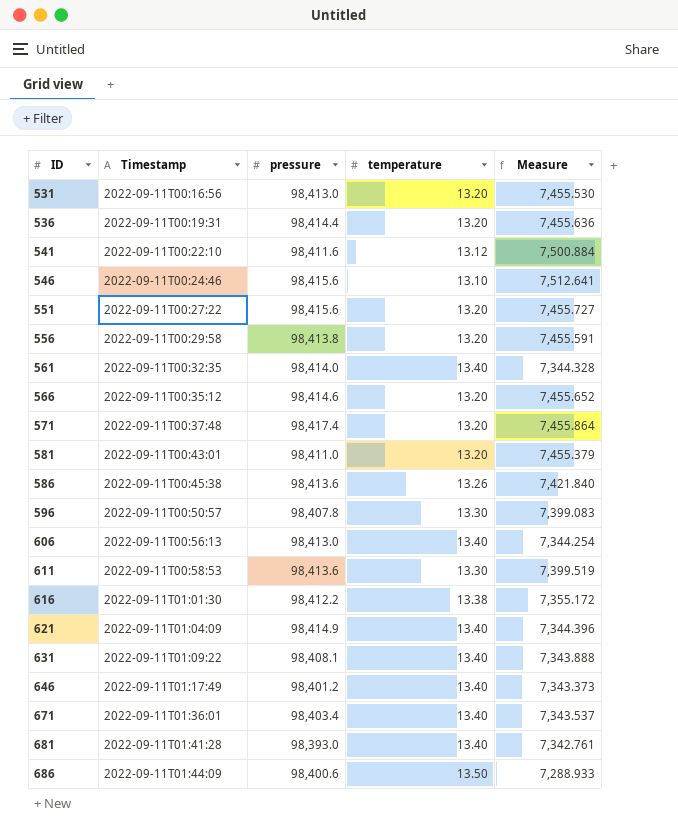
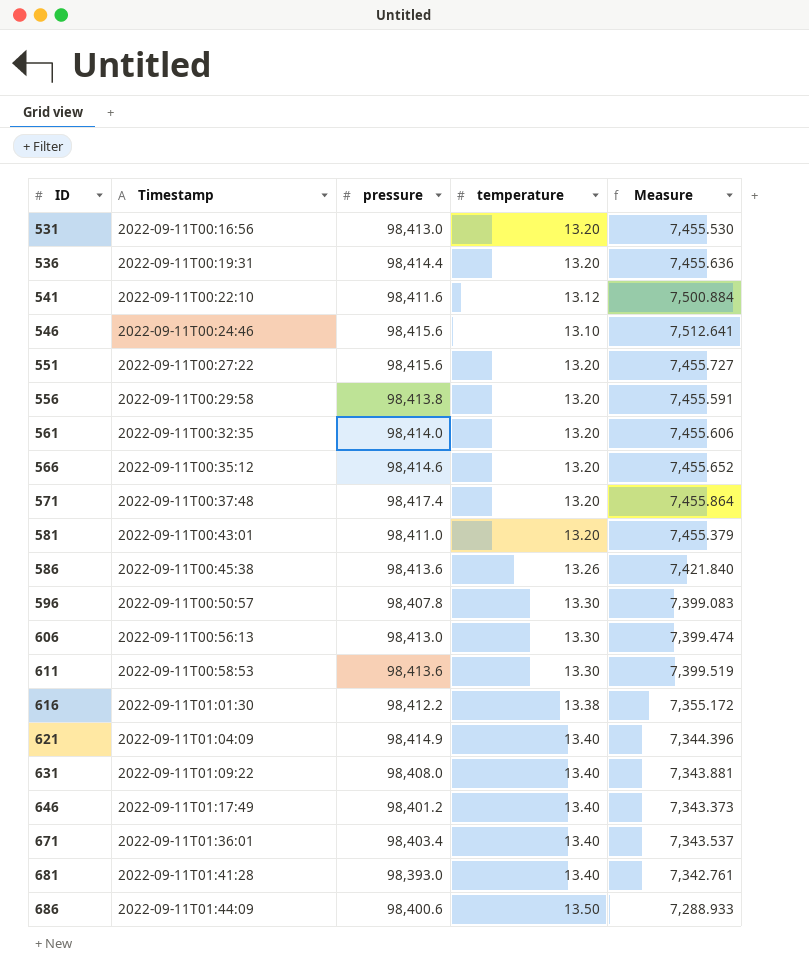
561 | temperature: 13.40 -> 13.20
561 | Measure: 7,344.328 -> 7,455.606
606 | temperature: 13.40 -> 13.30
606 | Measure: 7,344.254 -> 7,399.474
631 | pressure: 98,408.1 -> 98,408.0
631 | Measure: 7,343.888 -> 7,343.881

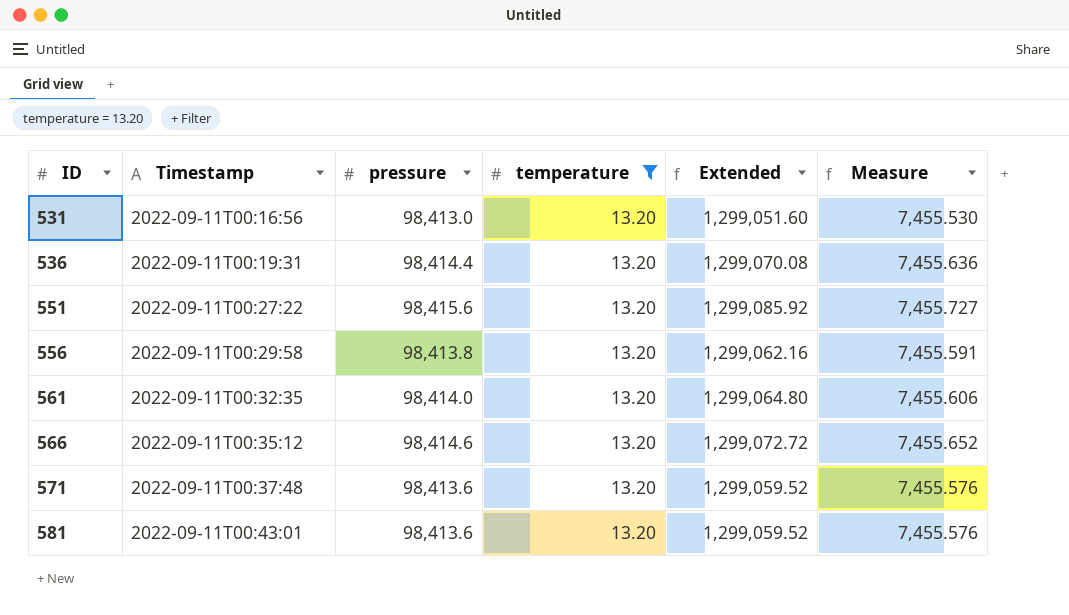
filter: none -> temperature = 13.20
column Extended | formula: none -> [pressure] * [temperature]
571 | pressure: 98,417.4 -> 98,413.6
571 | Measure: 7,455.864 -> 7,455.576
581 | pressure: 98,411.0 -> 98,413.6
581 | Measure: 7,455.379 -> 7,455.576

